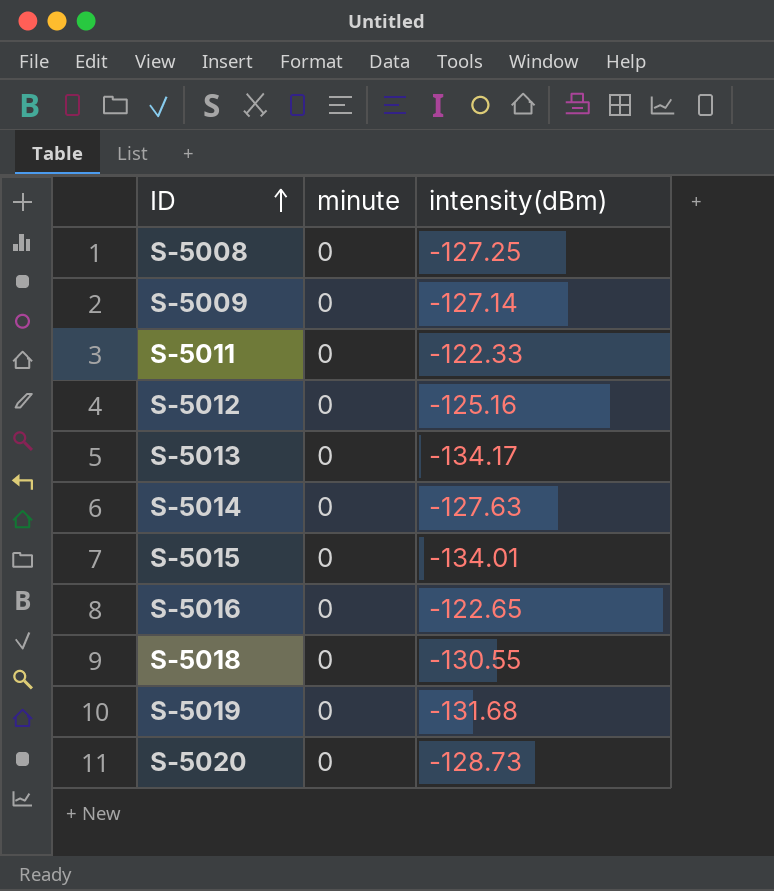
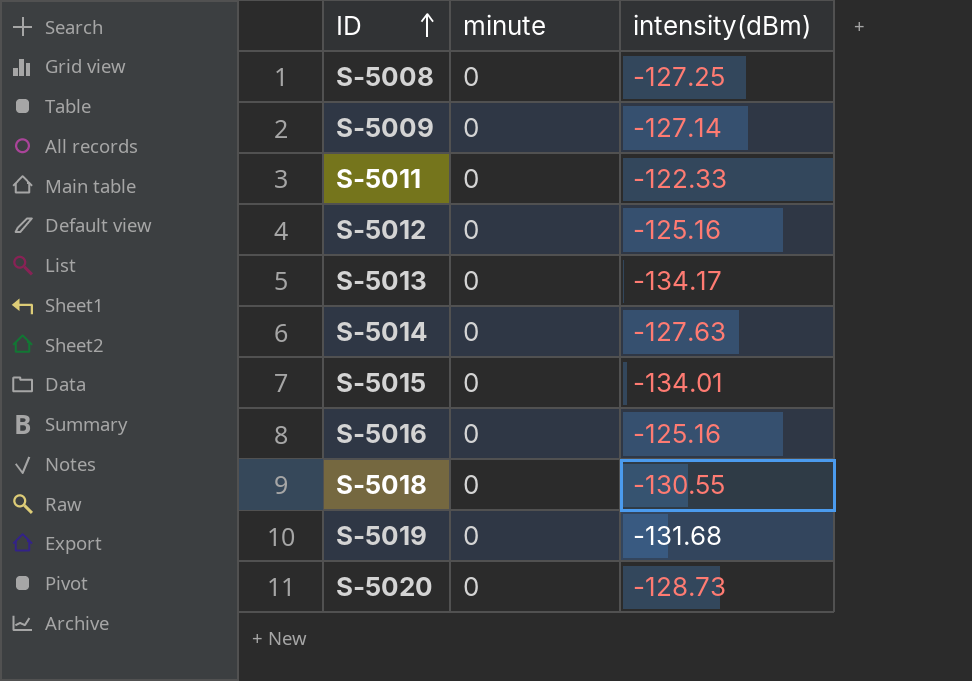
S-5016 | intensity(dBm): -122.65 -> -125.16

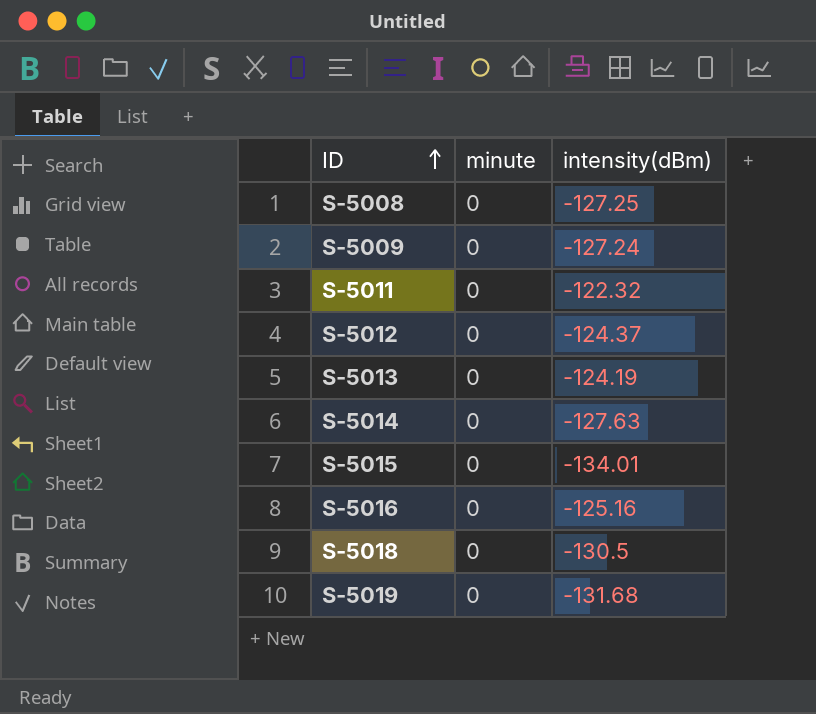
row S-5020: 0 | -128.73 -> none
S-5009 | intensity(dBm): -127.14 -> -127.24
S-5011 | intensity(dBm): -122.33 -> -122.32
S-5012 | intensity(dBm): -125.16 -> -124.37
S-5013 | intensity(dBm): -134.17 -> -124.19
S-5018 | intensity(dBm): -130.55 -> -130.5

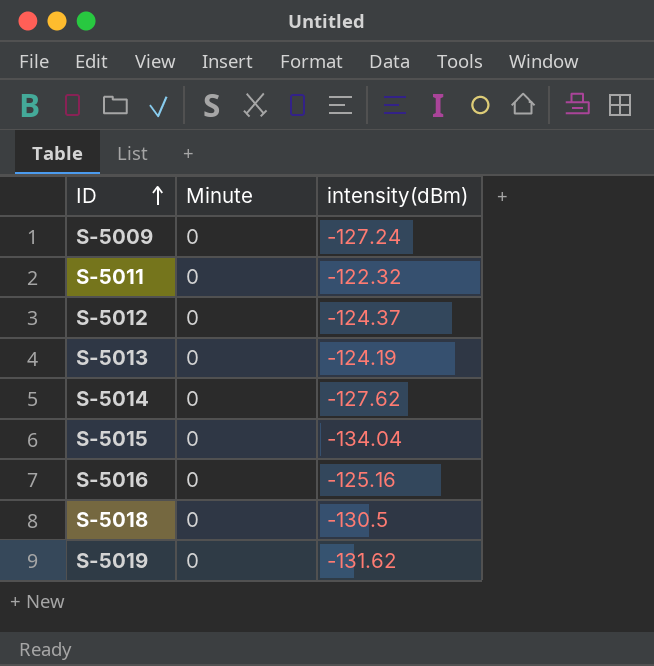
column name: minute -> Minute
row S-5008: 0 | -127.25 -> none
S-5014 | intensity(dBm): -127.63 -> -127.62
S-5015 | intensity(dBm): -134.01 -> -134.04
S-5019 | intensity(dBm): -131.68 -> -131.62

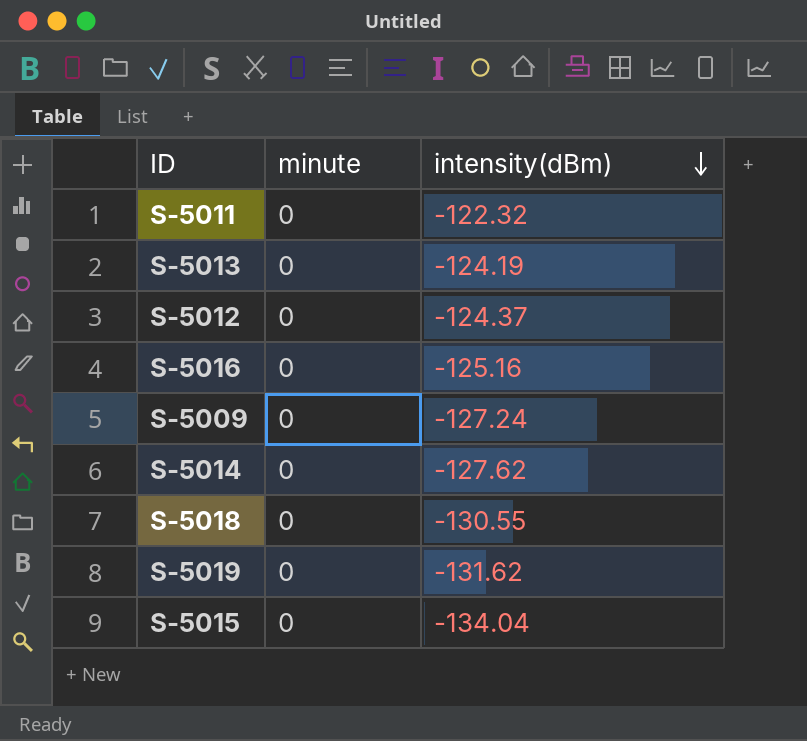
row order: ID ascending -> intensity(dBm) descending
column name: Minute -> minute
S-5018 | intensity(dBm): -130.5 -> -130.55

